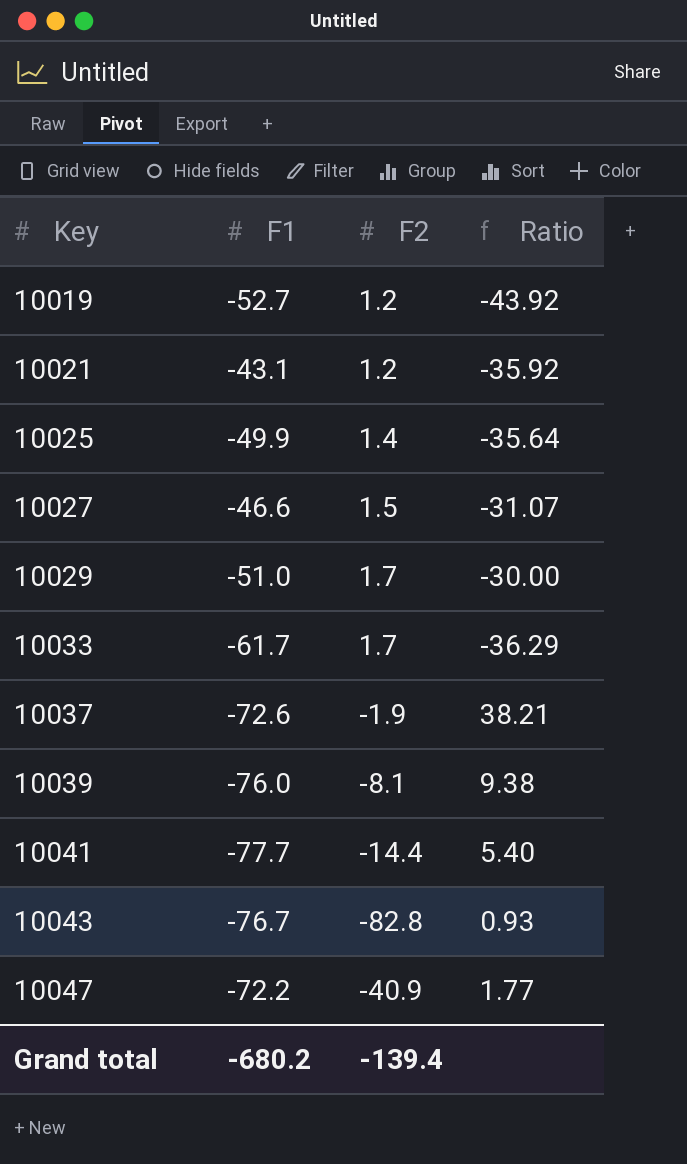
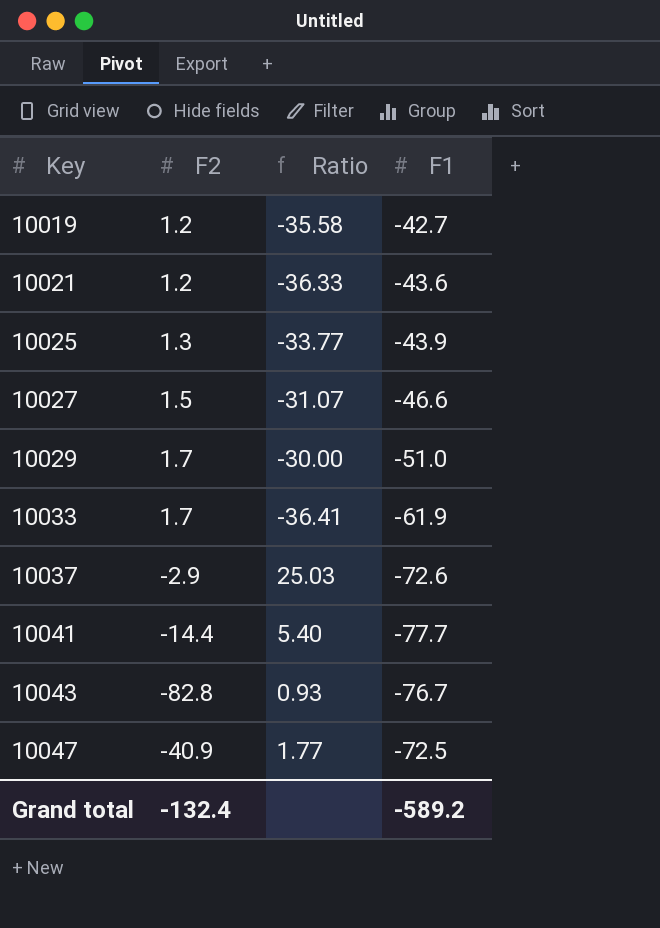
column F1 | position: 2 -> 4
row 10039: -76.0 | -8.1 | 9.38 -> none
10019 | Ratio: -43.92 -> -35.58
10019 | F1: -52.7 -> -42.7
10021 | Ratio: -35.92 -> -36.33
10021 | F1: -43.1 -> -43.6
10025 | F2: 1.4 -> 1.3
10025 | Ratio: -35.64 -> -33.77
10025 | F1: -49.9 -> -43.9
10033 | Ratio: -36.29 -> -36.41
10033 | F1: -61.7 -> -61.9
10037 | F2: -1.9 -> -2.9
10037 | Ratio: 38.21 -> 25.03
10047 | F1: -72.2 -> -72.5
Grand total | F2: -139.4 -> -132.4
Grand total | F1: -680.2 -> -589.2

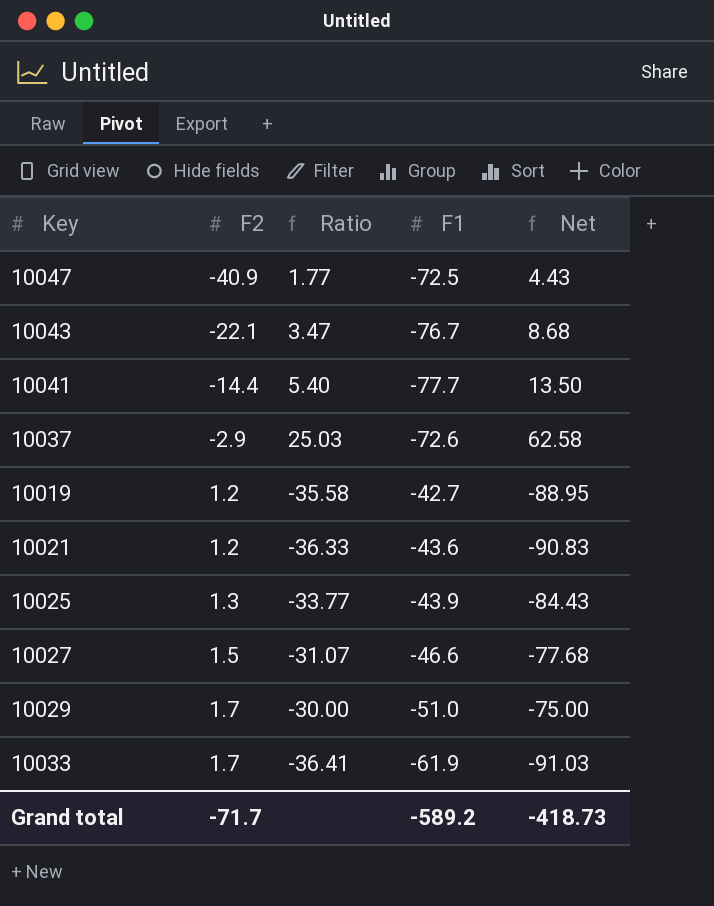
row order: Key ascending -> F2 ascending
column Net | formula: none -> [Ratio] * 2.5
10043 | F2: -82.8 -> -22.1
10043 | Ratio: 0.93 -> 3.47
Grand total | F2: -132.4 -> -71.7

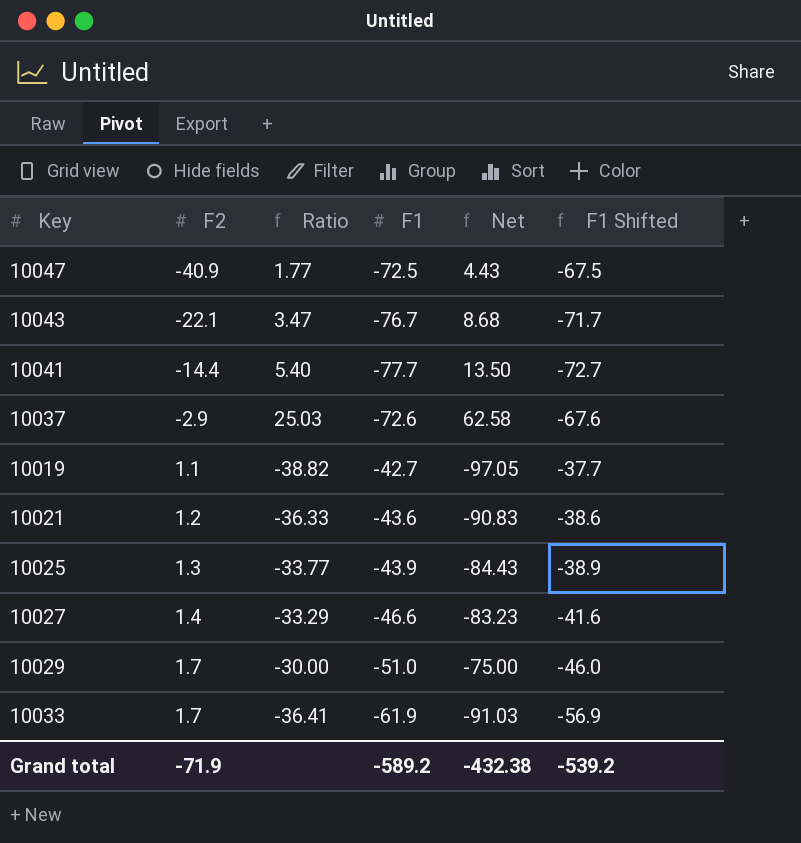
column F1 Shifted | formula: none -> [F1] + 5
10019 | F2: 1.2 -> 1.1
10019 | Ratio: -35.58 -> -38.82
10019 | Net: -88.95 -> -97.05
10027 | F2: 1.5 -> 1.4
10027 | Ratio: -31.07 -> -33.29
10027 | Net: -77.68 -> -83.23
Grand total | F2: -71.7 -> -71.9
Grand total | Net: -418.73 -> -432.38

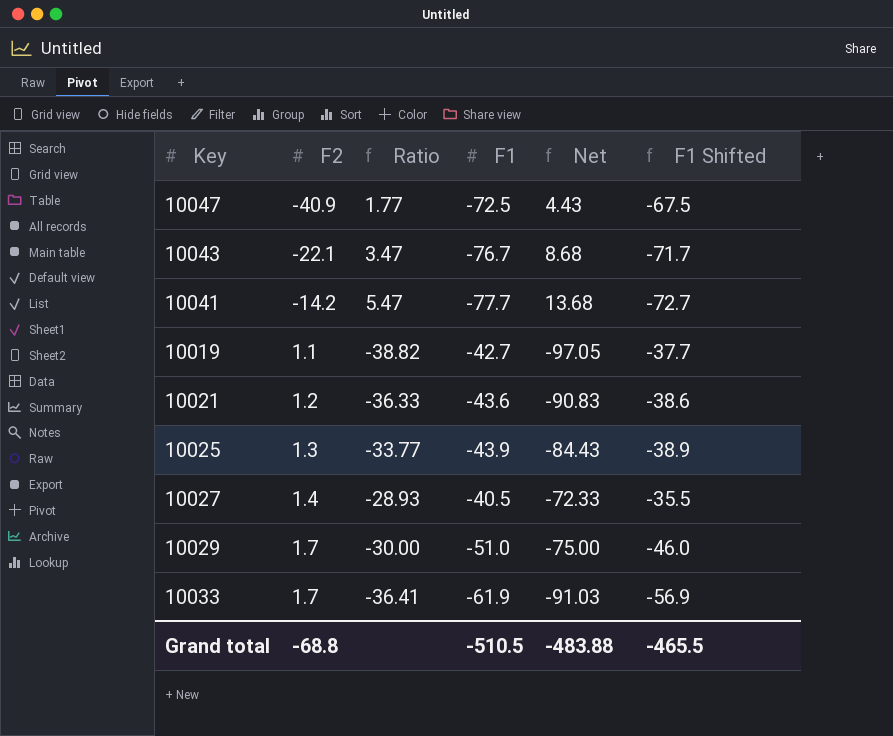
row 10037: -2.9 | 25.03 | -72.6 | 62.58 | -67.6 -> none
10041 | F2: -14.4 -> -14.2
10041 | Ratio: 5.40 -> 5.47
10041 | Net: 13.50 -> 13.68
10027 | Ratio: -33.29 -> -28.93
10027 | F1: -46.6 -> -40.5
10027 | Net: -83.23 -> -72.33
10027 | F1 Shifted: -41.6 -> -35.5
Grand total | F2: -71.9 -> -68.8
Grand total | F1: -589.2 -> -510.5
Grand total | Net: -432.38 -> -483.88
Grand total | F1 Shifted: -539.2 -> -465.5

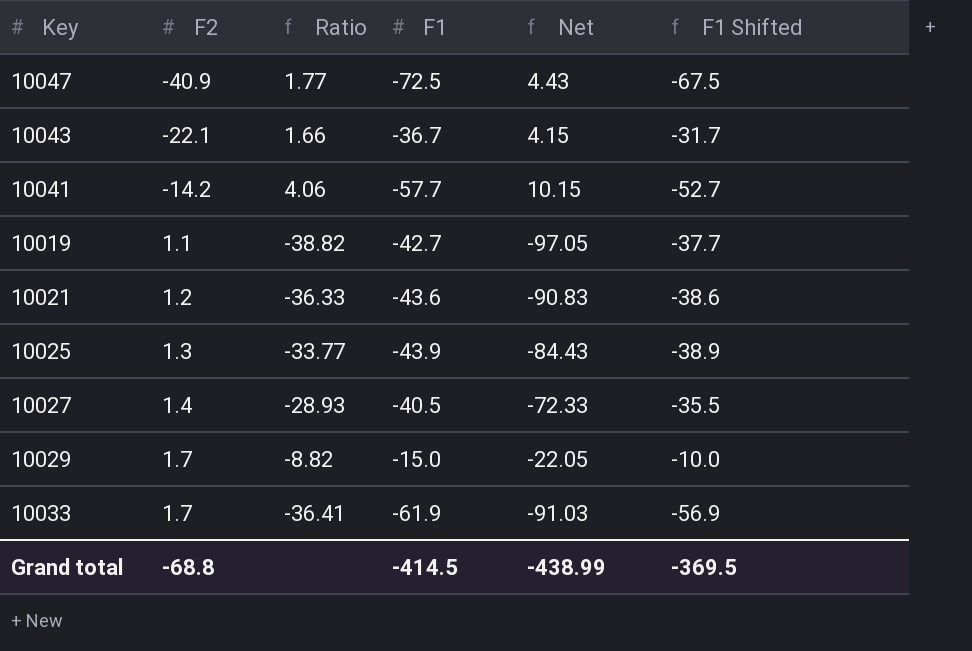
10043 | Ratio: 3.47 -> 1.66
10043 | F1: -76.7 -> -36.7
10043 | Net: 8.68 -> 4.15
10043 | F1 Shifted: -71.7 -> -31.7
10041 | Ratio: 5.47 -> 4.06
10041 | F1: -77.7 -> -57.7
10041 | Net: 13.68 -> 10.15
10041 | F1 Shifted: -72.7 -> -52.7
10029 | Ratio: -30.00 -> -8.82
10029 | F1: -51.0 -> -15.0
10029 | Net: -75.00 -> -22.05
10029 | F1 Shifted: -46.0 -> -10.0
Grand total | F1: -510.5 -> -414.5
Grand total | Net: -483.88 -> -438.99
Grand total | F1 Shifted: -465.5 -> -369.5

